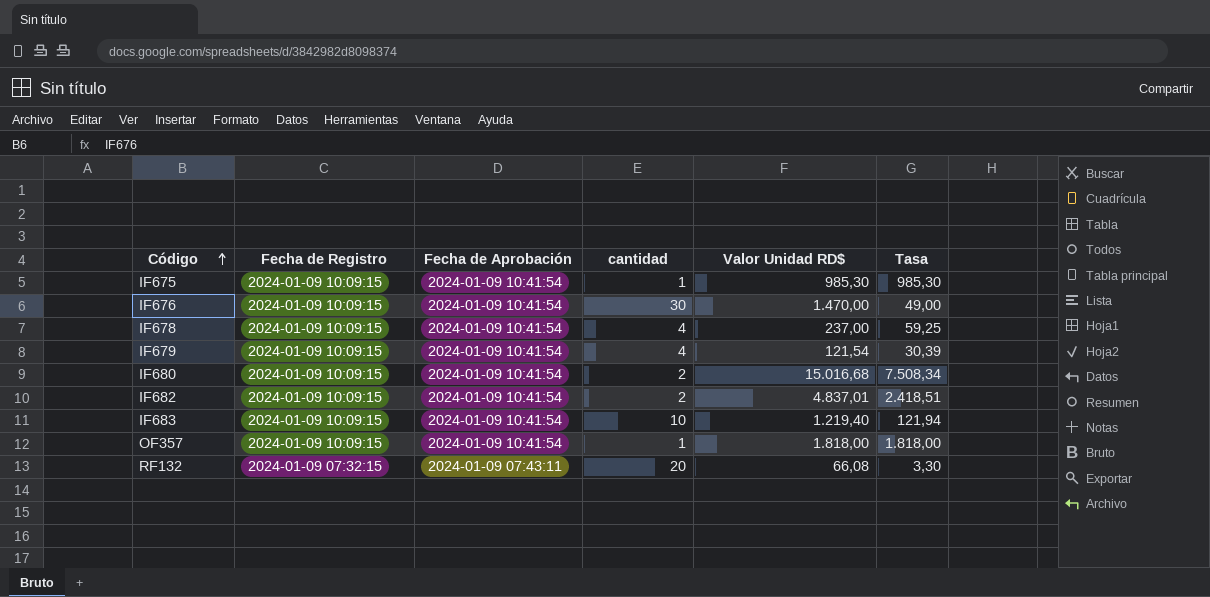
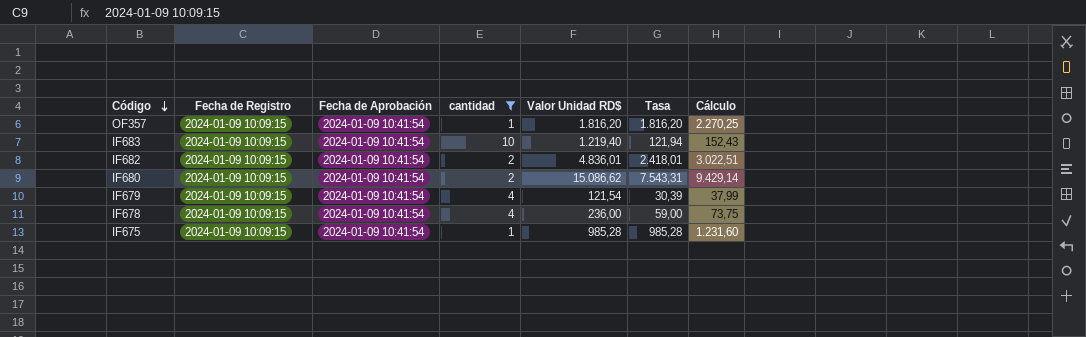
filter: none -> cantidad <= 10
row order: Código ascending -> Código descending
column Cálculo | formula: none -> [Tasa] * 1,25
OF357 | Valor Unidad RD$: 1.818,00 -> 1.816,20
OF357 | Tasa: 1.818,00 -> 1.816,20
IF682 | Valor Unidad RD$: 4.837,01 -> 4.836,01
IF682 | Tasa: 2.418,51 -> 2.418,01
IF680 | Valor Unidad RD$: 15.016,68 -> 15.086,62
IF680 | Tasa: 7.508,34 -> 7.543,31
IF678 | Valor Unidad RD$: 237,00 -> 236,00
IF678 | Tasa: 59,25 -> 59,00
IF675 | Valor Unidad RD$: 985,30 -> 985,28
IF675 | Tasa: 985,30 -> 985,28

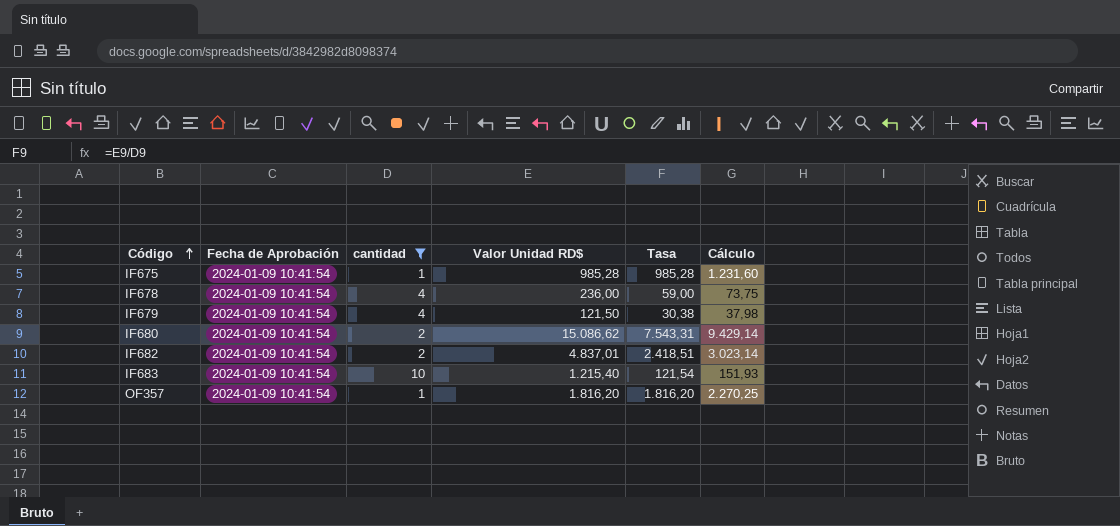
row order: Código descending -> Código ascending
column Fecha de Registro | position: 2 -> none
IF679 | Valor Unidad RD$: 121,54 -> 121,50
IF679 | Tasa: 30,39 -> 30,38
IF679 | Cálculo: 37,99 -> 37,98
IF682 | Valor Unidad RD$: 4.836,01 -> 4.837,01
IF682 | Tasa: 2.418,01 -> 2.418,51
IF682 | Cálculo: 3.022,51 -> 3.023,14
IF683 | Valor Unidad RD$: 1.219,40 -> 1.215,40
IF683 | Tasa: 121,94 -> 121,54
IF683 | Cálculo: 152,43 -> 151,93

